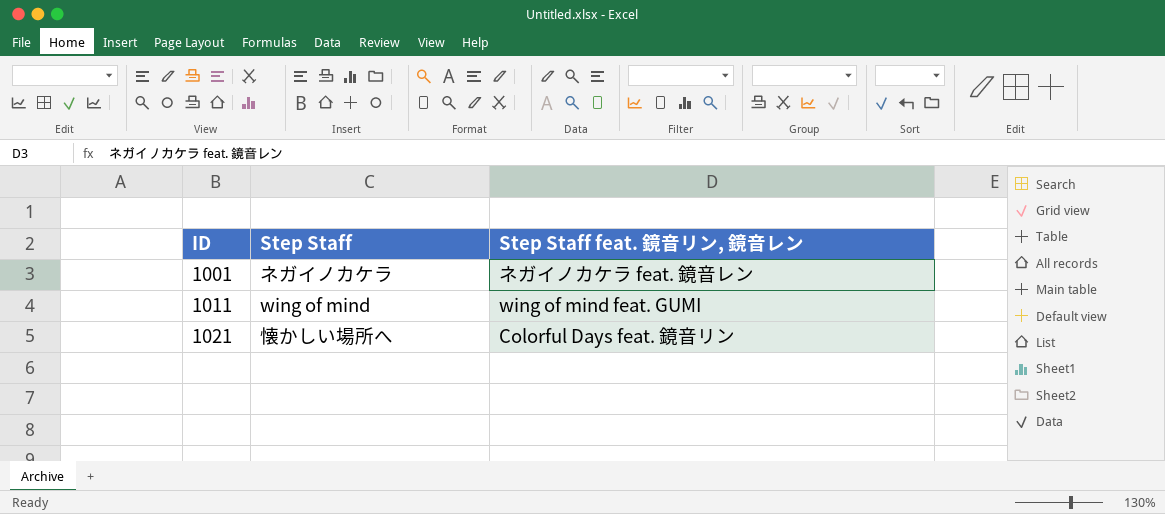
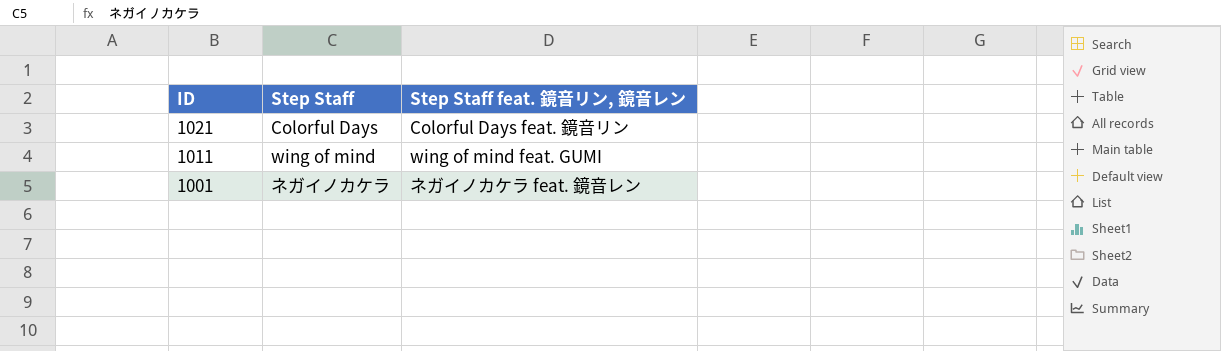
row order: ID ascending -> ID descending
1021 | Step Staff: 懐かしい場所へ -> Colorful Days

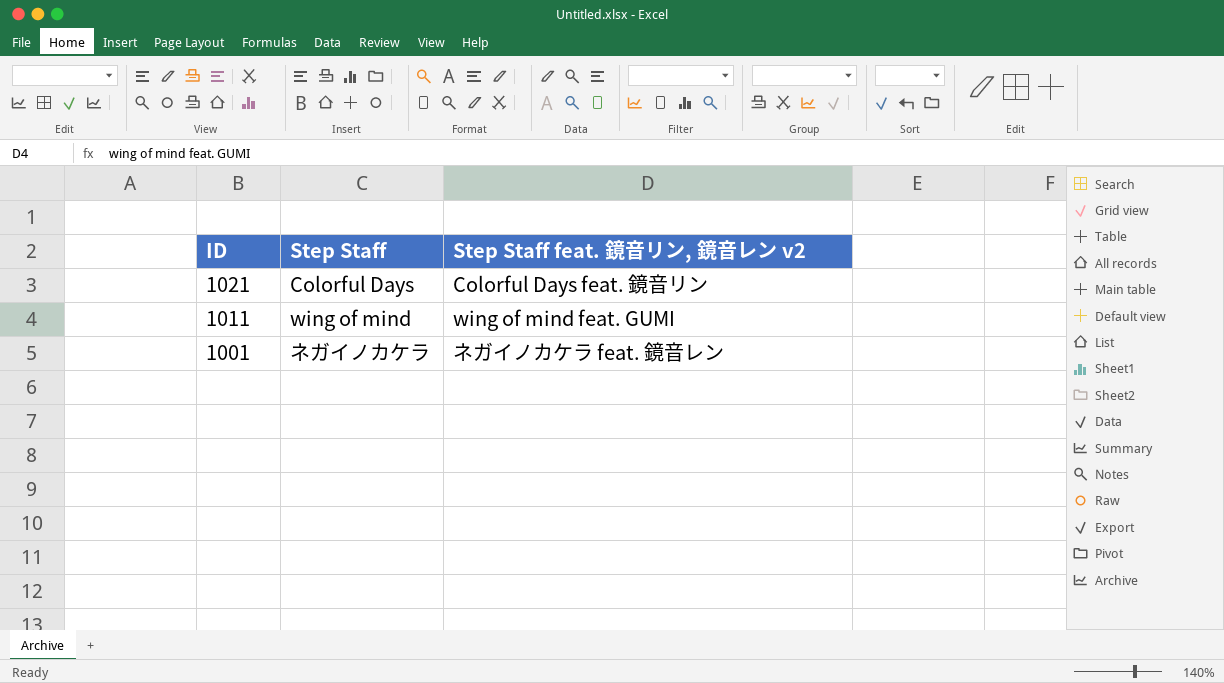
column name: Step Staff feat. 鏡音リン, 鏡音レン -> Step Staff feat. 鏡音リン, 鏡音レン v2

